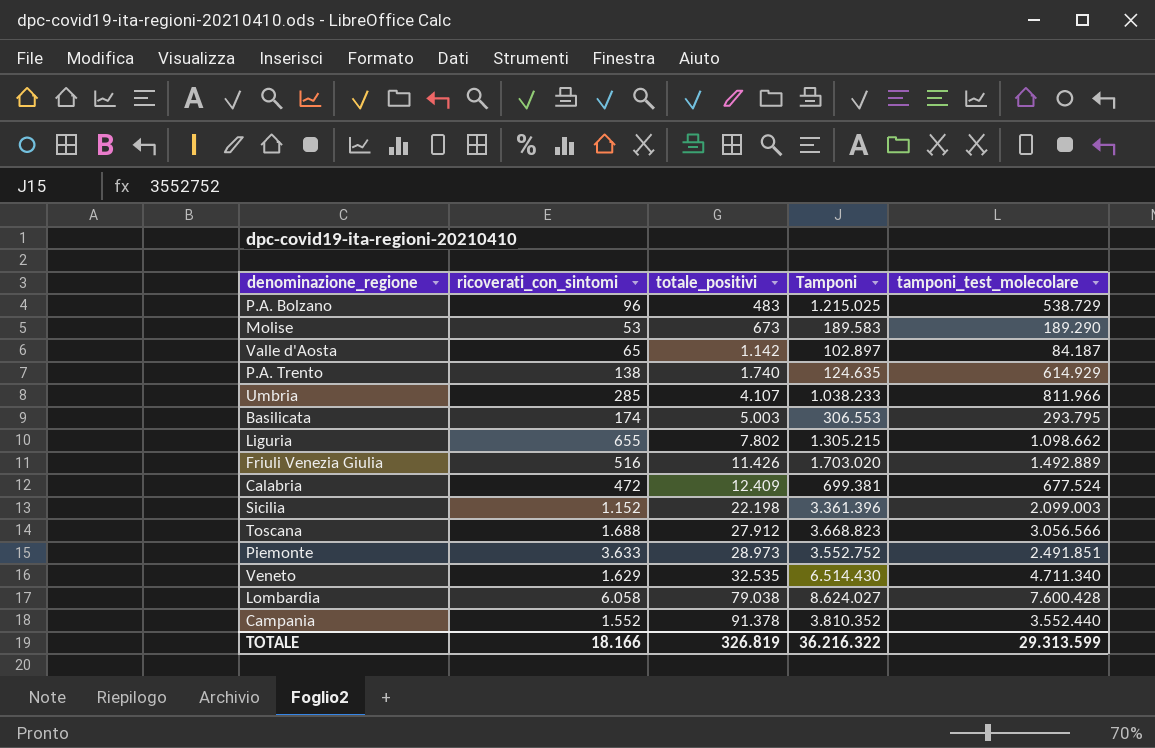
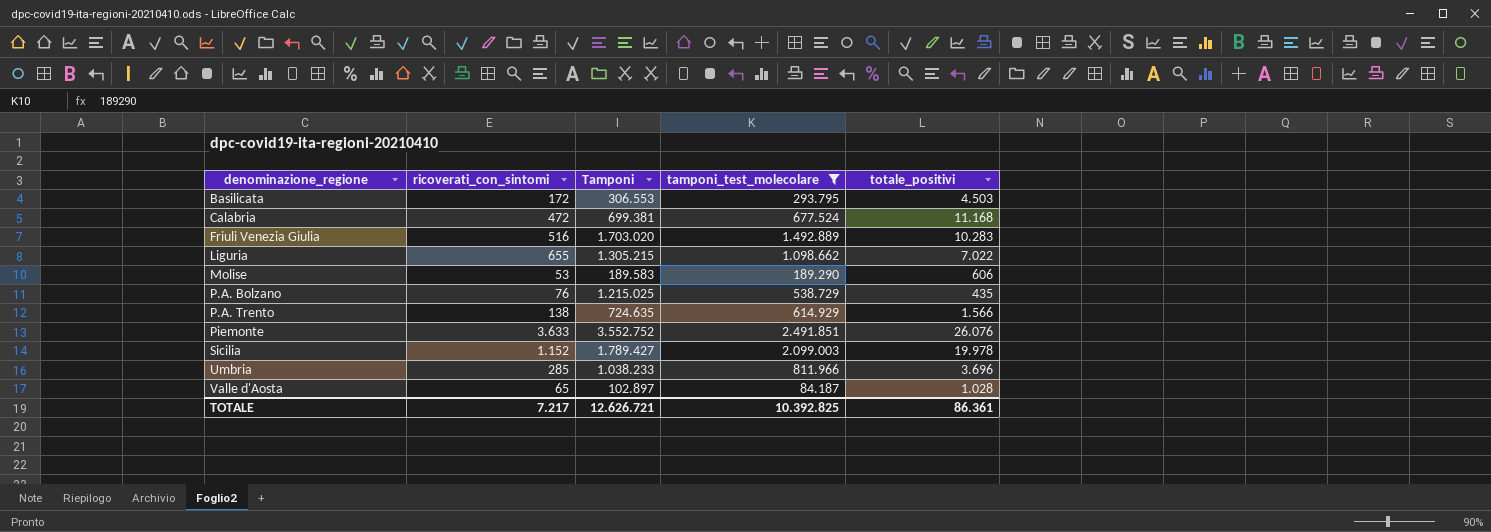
filter: none -> tamponi_test_molecolare <= 2.491.851
row order: totale_positivi ascending -> denominazione_regione ascending
column totale_positivi | position: 3 -> 5
Basilicata | ricoverati_con_sintomi: 174 -> 172
Basilicata | totale_positivi: 5.003 -> 4.503
Calabria | totale_positivi: 12.409 -> 11.168
Friuli Venezia Giulia | totale_positivi: 11.426 -> 10.283
Liguria | totale_positivi: 7.802 -> 7.022
Molise | totale_positivi: 673 -> 606
P.A. Bolzano | ricoverati_con_sintomi: 96 -> 76
P.A. Bolzano | totale_positivi: 483 -> 435
P.A. Trento | Tamponi: 124.635 -> 724.635
P.A. Trento | totale_positivi: 1.740 -> 1.566
Piemonte | totale_positivi: 28.973 -> 26.076
Sicilia | Tamponi: 3.361.396 -> 1.789.427
Sicilia | totale_positivi: 22.198 -> 19.978
Umbria | totale_positivi: 4.107 -> 3.696
Valle d'Aosta | totale_positivi: 1.142 -> 1.028
TOTALE | ricoverati_con_sintomi: 18.166 -> 7.217
TOTALE | Tamponi: 36.216.322 -> 12.626.721
TOTALE | tamponi_test_molecolare: 29.313.599 -> 10.392.825
TOTALE | totale_positivi: 326.819 -> 86.361

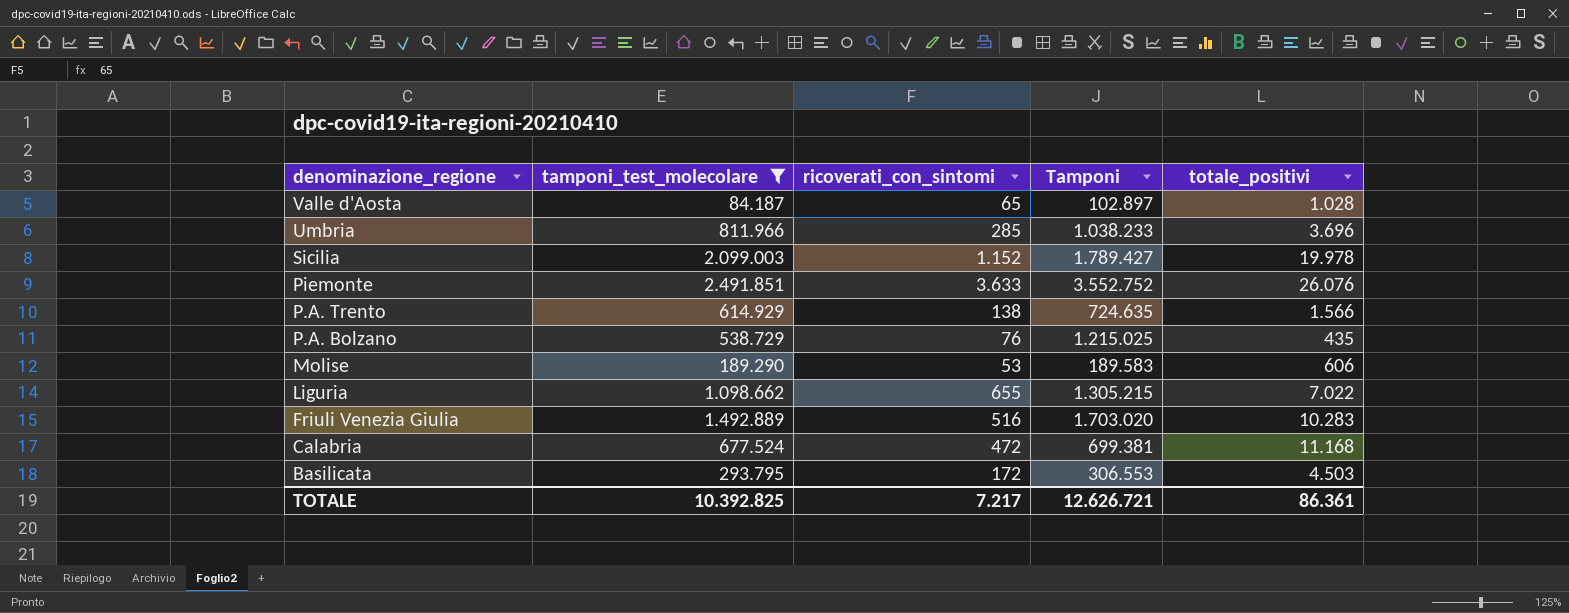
row order: denominazione_regione ascending -> denominazione_regione descending
column tamponi_test_molecolare | position: 4 -> 2

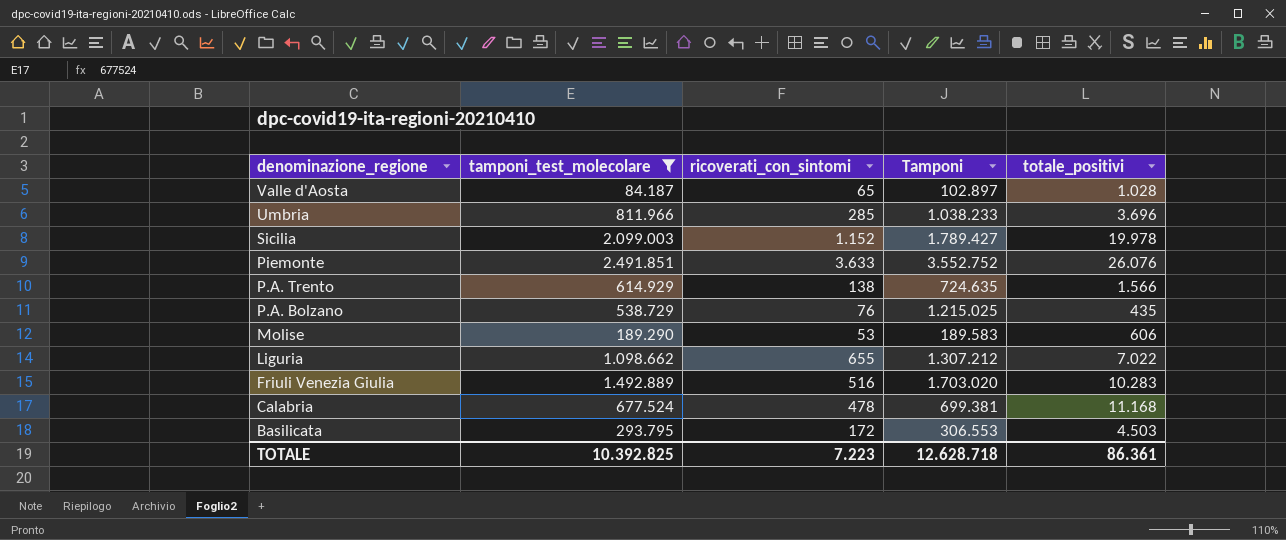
Liguria | Tamponi: 1.305.215 -> 1.307.212
Calabria | ricoverati_con_sintomi: 472 -> 478
TOTALE | ricoverati_con_sintomi: 7.217 -> 7.223
TOTALE | Tamponi: 12.626.721 -> 12.628.718

